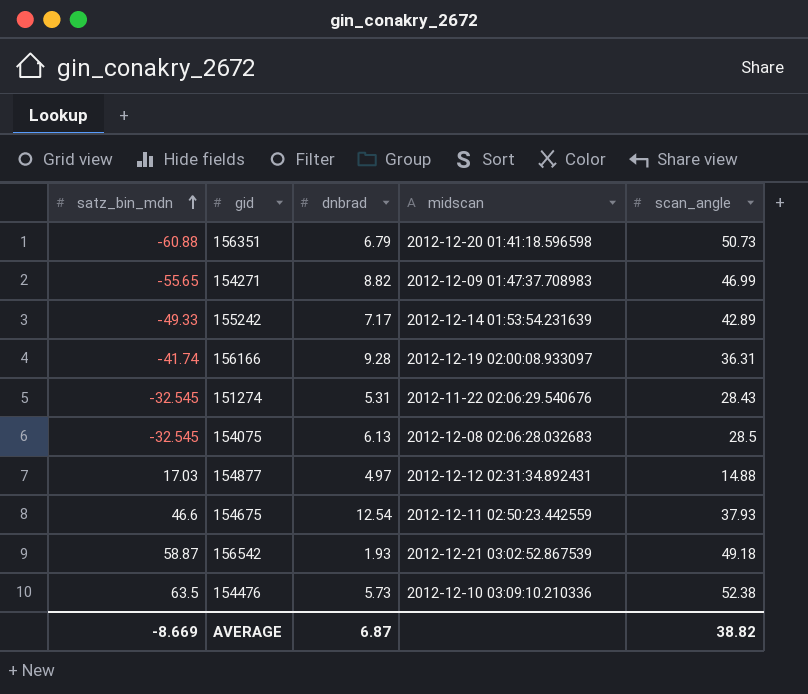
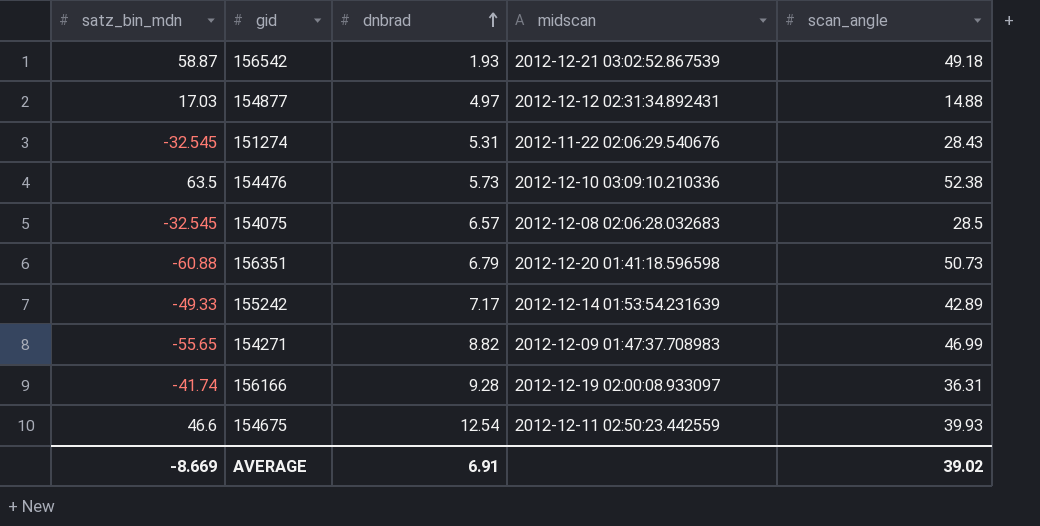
row order: satz_bin_mdn ascending -> dnbrad ascending
154075 | dnbrad: 6.13 -> 6.57
154675 | scan_angle: 37.93 -> 39.93
AVERAGE | dnbrad: 6.87 -> 6.91
AVERAGE | scan_angle: 38.82 -> 39.02

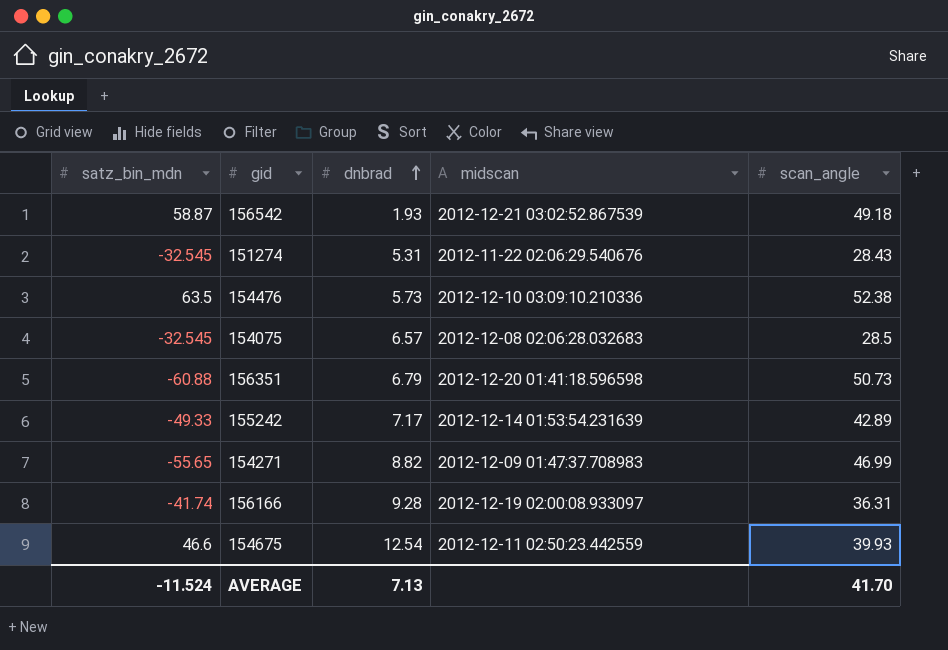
row 154877: 17.03 | 4.97 | 2012-12-12 02:31:34.892431 | 14.88 -> none
AVERAGE | satz_bin_mdn: -8.669 -> -11.524
AVERAGE | dnbrad: 6.91 -> 7.13
AVERAGE | scan_angle: 39.02 -> 41.70

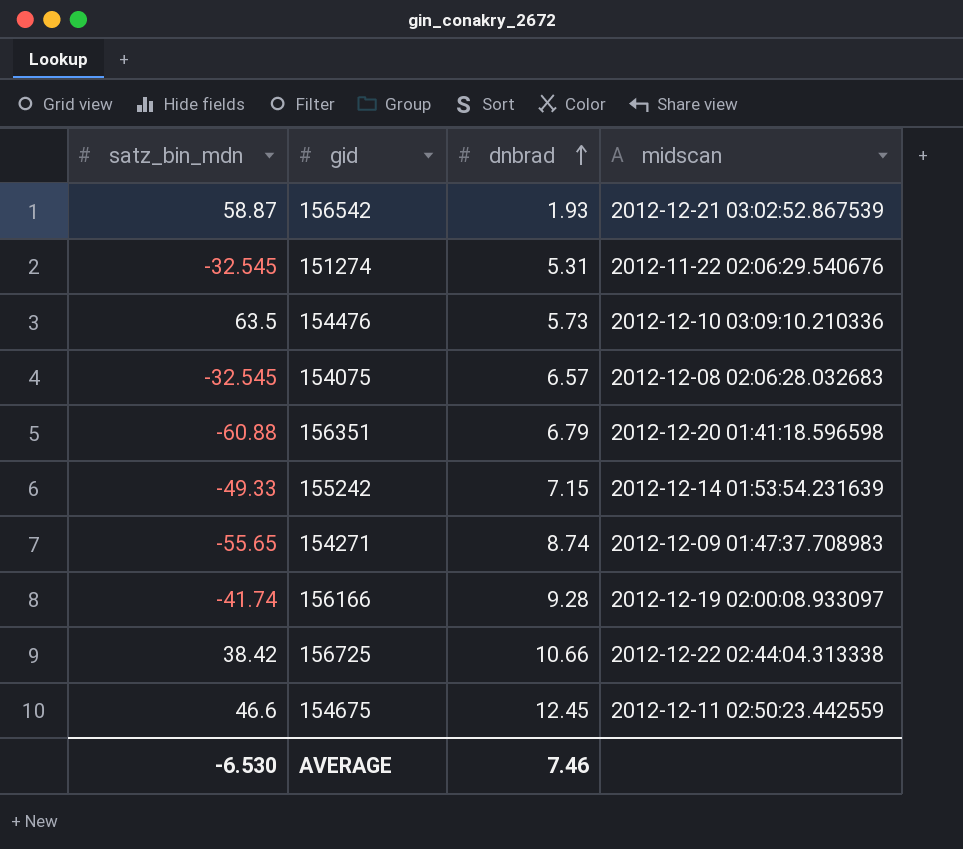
column scan_angle | position: 5 -> none
155242 | dnbrad: 7.17 -> 7.15
154271 | dnbrad: 8.82 -> 8.74
row 156725: none -> 38.42 | 10.66 | 2012-12-22 02:44:04.313338
154675 | dnbrad: 12.54 -> 12.45
AVERAGE | satz_bin_mdn: -11.524 -> -6.530
AVERAGE | dnbrad: 7.13 -> 7.46

